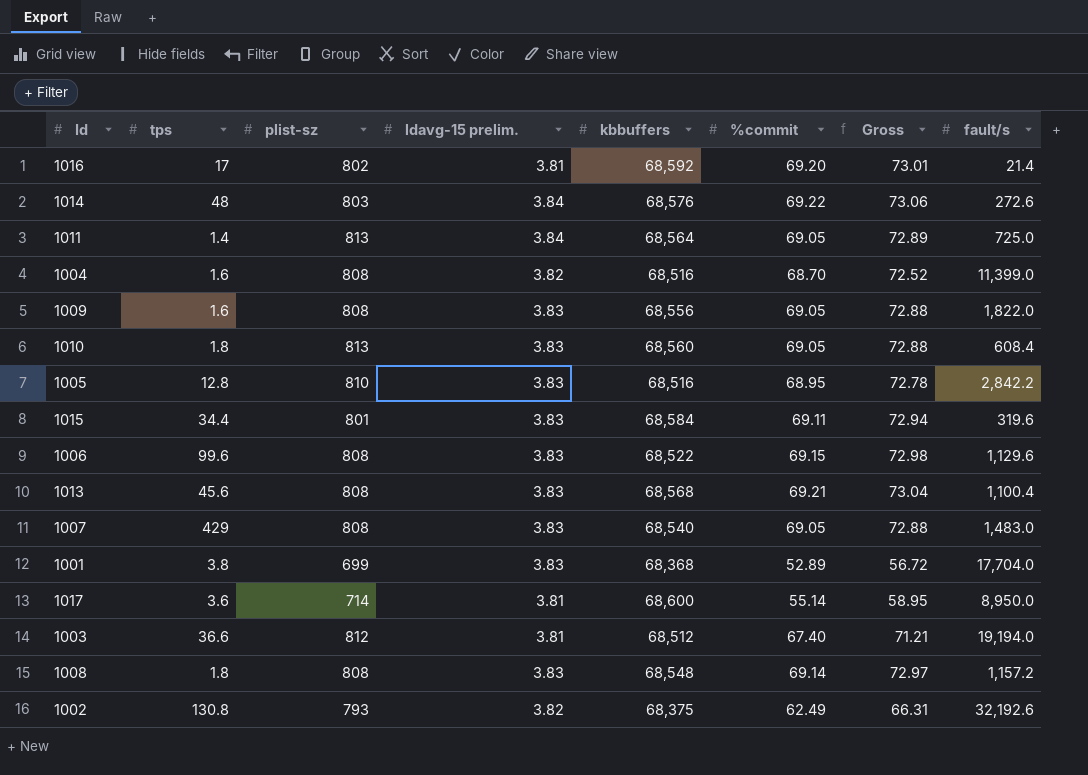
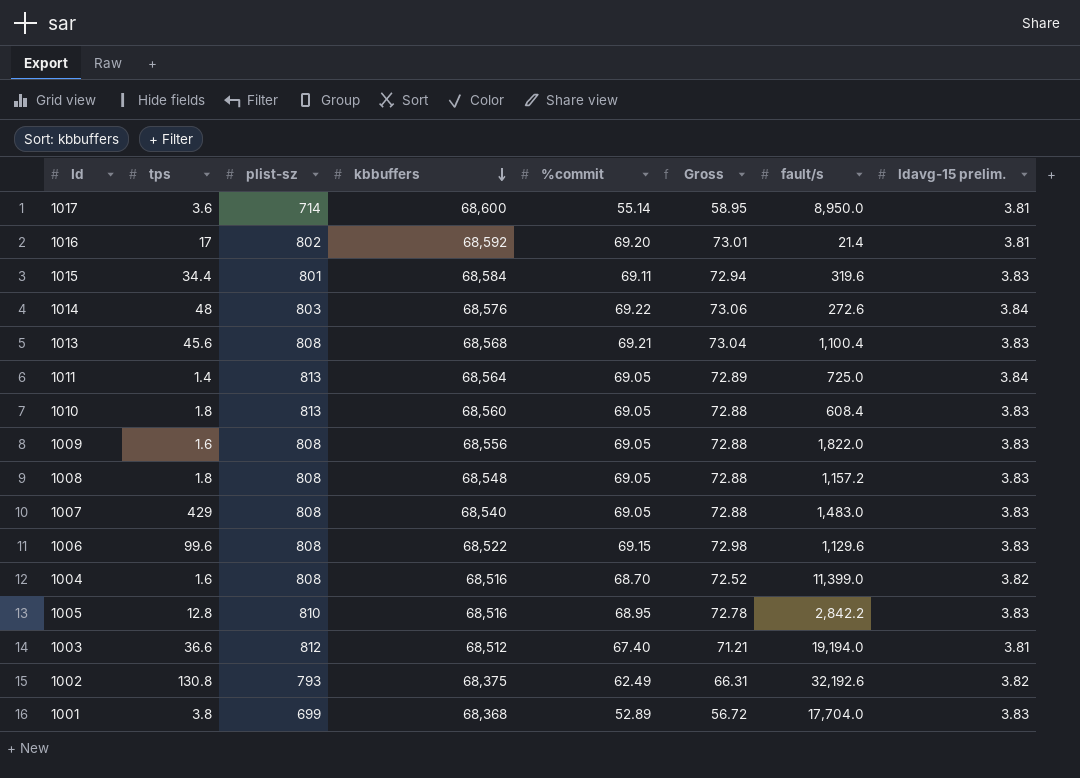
row order: none -> kbbuffers descending
column ldavg-15 prelim. | position: 4 -> 8
1008 | %commit: 69.14 -> 69.05
1008 | Gross: 72.97 -> 72.88

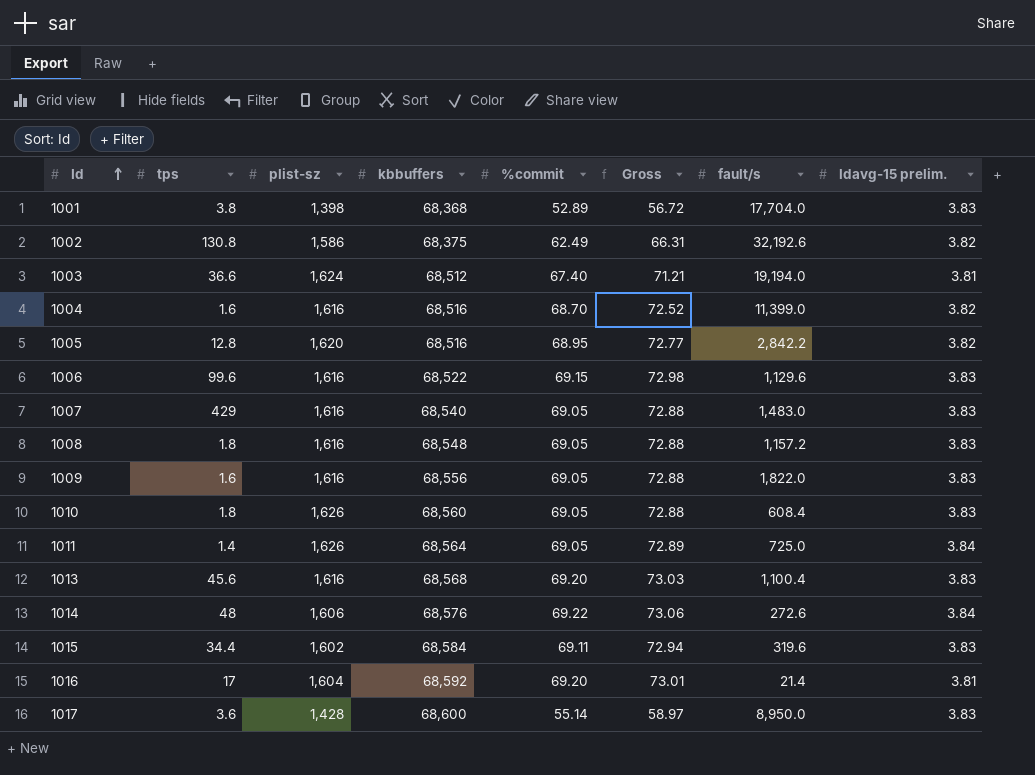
row order: kbbuffers descending -> Id ascending
1001 | plist-sz: 699 -> 1,398
1002 | plist-sz: 793 -> 1,586
1003 | plist-sz: 812 -> 1,624
1004 | plist-sz: 808 -> 1,616
1005 | plist-sz: 810 -> 1,620
1005 | Gross: 72.78 -> 72.77
1005 | ldavg-15 prelim.: 3.83 -> 3.82
1006 | plist-sz: 808 -> 1,616
1007 | plist-sz: 808 -> 1,616
1008 | plist-sz: 808 -> 1,616
1009 | plist-sz: 808 -> 1,616
1010 | plist-sz: 813 -> 1,626
1011 | plist-sz: 813 -> 1,626
1013 | plist-sz: 808 -> 1,616
1013 | %commit: 69.21 -> 69.20
1013 | Gross: 73.04 -> 73.03
1014 | plist-sz: 803 -> 1,606
1015 | plist-sz: 801 -> 1,602
1016 | plist-sz: 802 -> 1,604
1017 | plist-sz: 714 -> 1,428
1017 | Gross: 58.95 -> 58.97
1017 | ldavg-15 prelim.: 3.81 -> 3.83

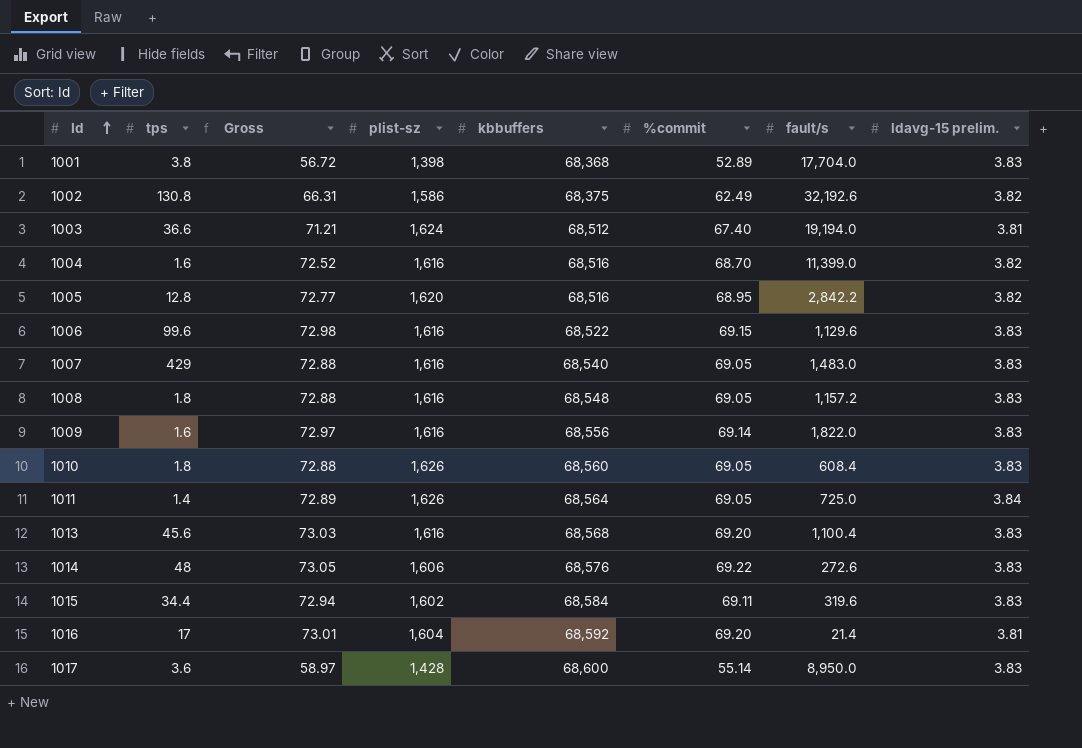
column Gross | position: 6 -> 3
1009 | Gross: 72.88 -> 72.97
1009 | %commit: 69.05 -> 69.14
1014 | Gross: 73.06 -> 73.05
1014 | ldavg-15 prelim.: 3.84 -> 3.83

